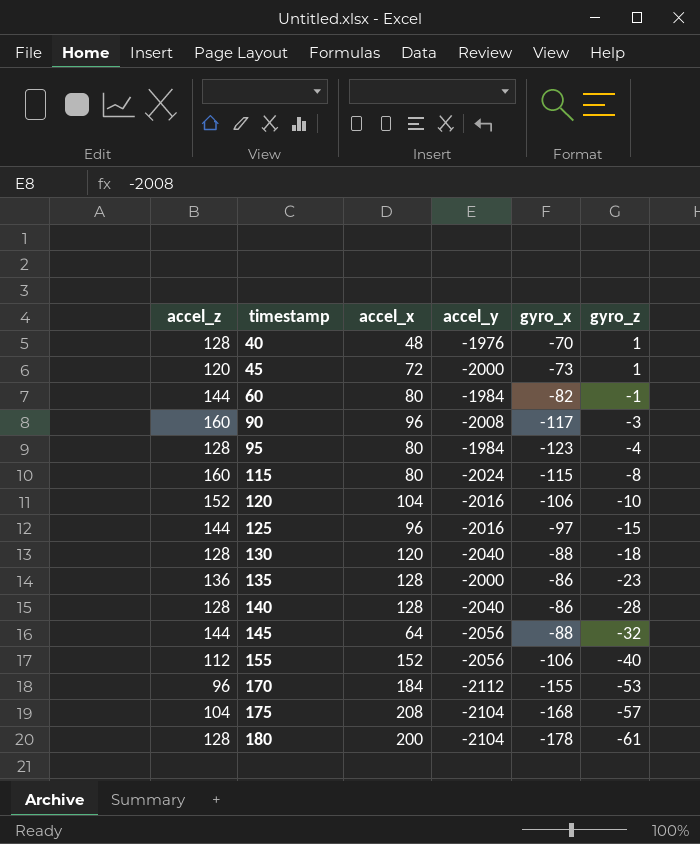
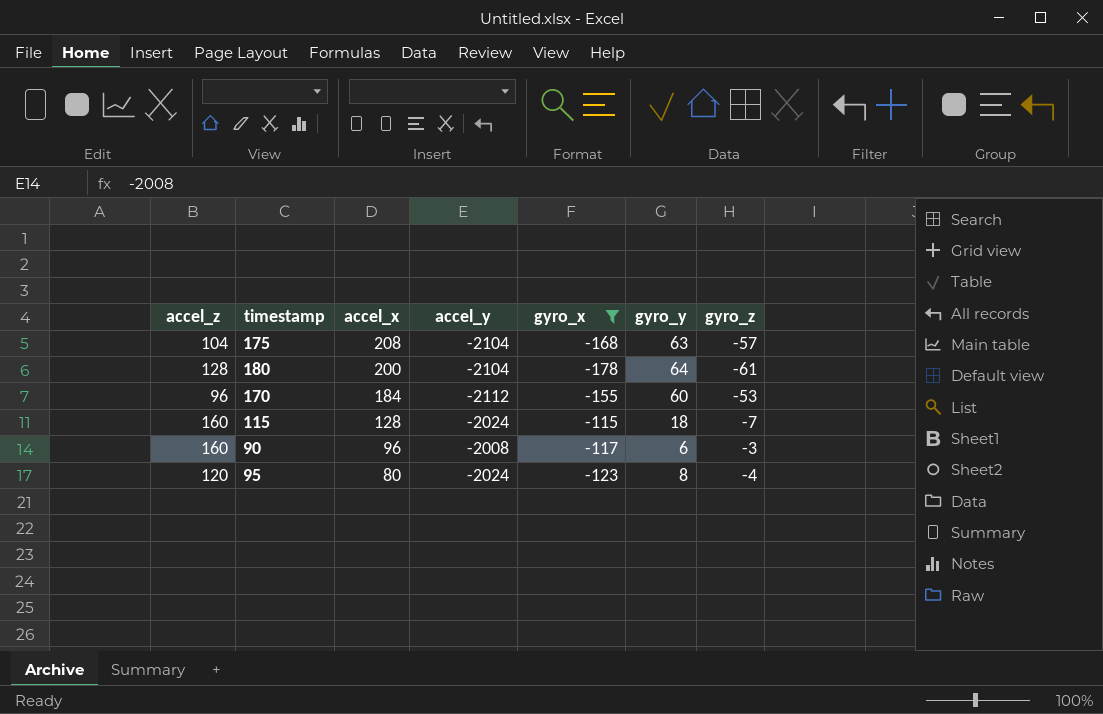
filter: none -> gyro_x <= -115
row order: timestamp ascending -> accel_x descending
column gyro_y | position: none -> 6
115 | accel_x: 80 -> 128
115 | gyro_z: -8 -> -7
95 | accel_z: 128 -> 120
95 | accel_y: -1984 -> -2024

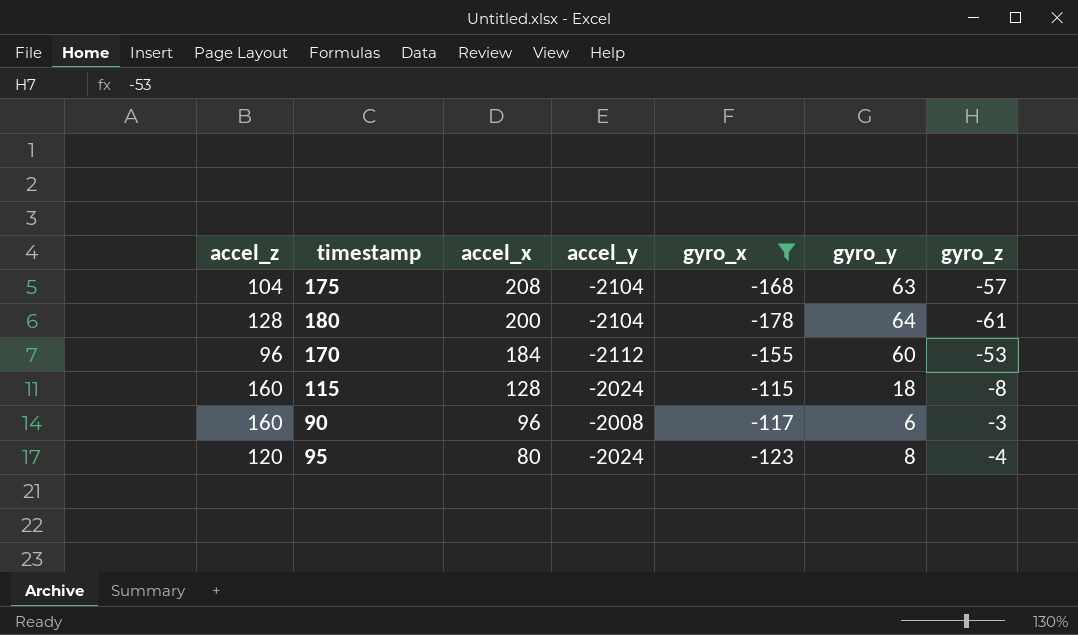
115 | gyro_z: -7 -> -8

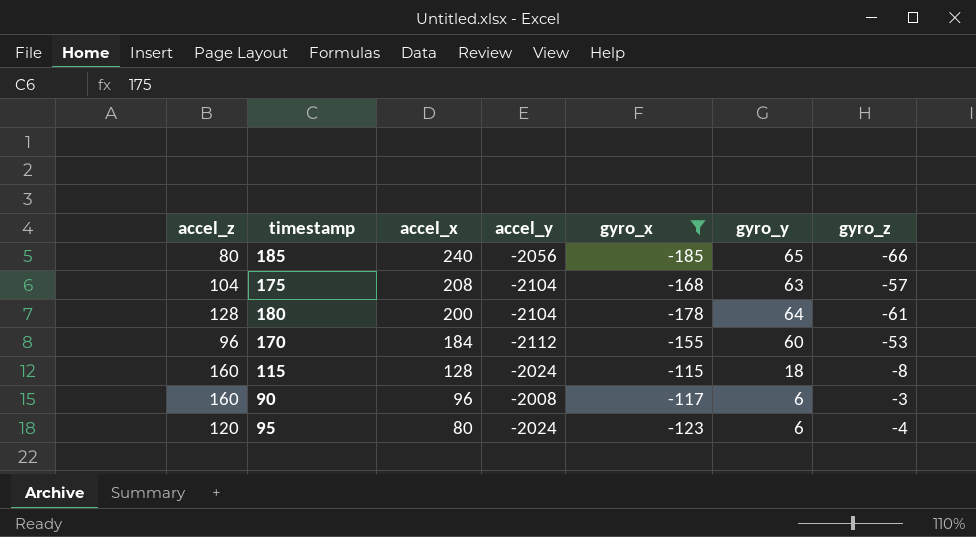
row 185: none -> 80 | 240 | -2056 | -185 | 65 | -66
95 | gyro_y: 8 -> 6

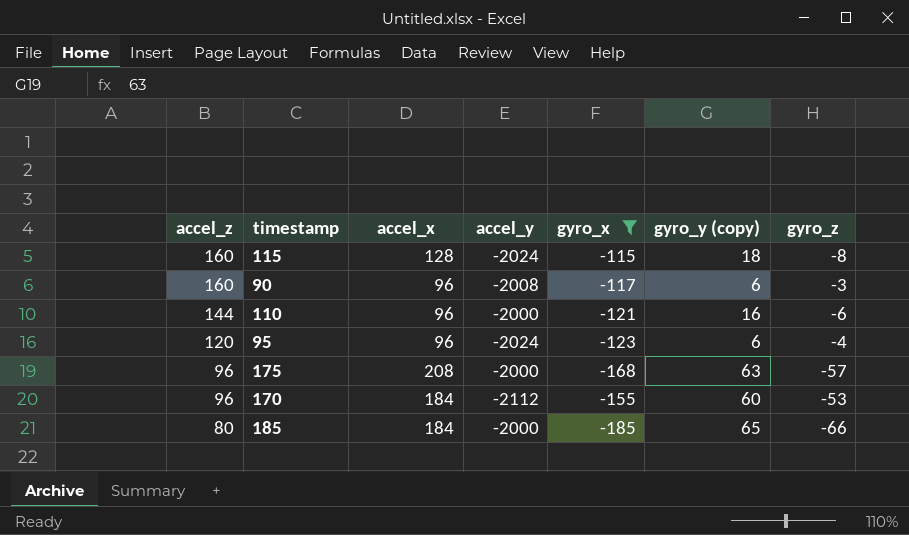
row order: accel_x descending -> accel_z descending
column name: gyro_y -> gyro_y (copy)
row 180: 128 | 200 | -2104 | -178 | 64 | -61 -> none
row 110: none -> 144 | 96 | -2000 | -121 | 16 | -6
95 | accel_x: 80 -> 96
175 | accel_z: 104 -> 96
175 | accel_y: -2104 -> -2000
185 | accel_x: 240 -> 184
185 | accel_y: -2056 -> -2000

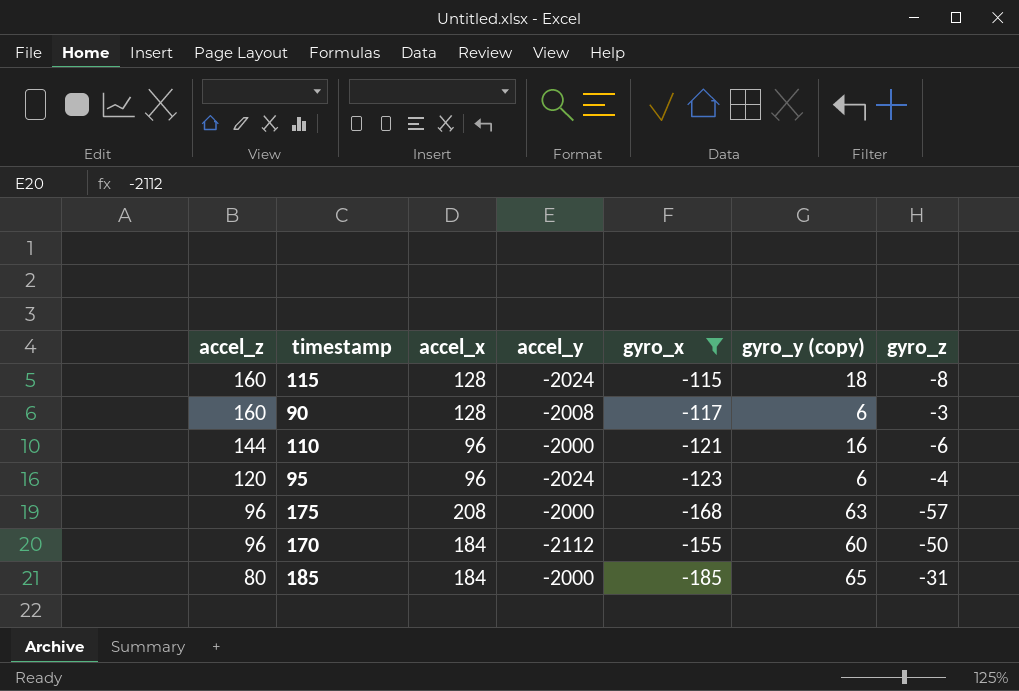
90 | accel_x: 96 -> 128
170 | gyro_z: -53 -> -50
185 | gyro_z: -66 -> -31

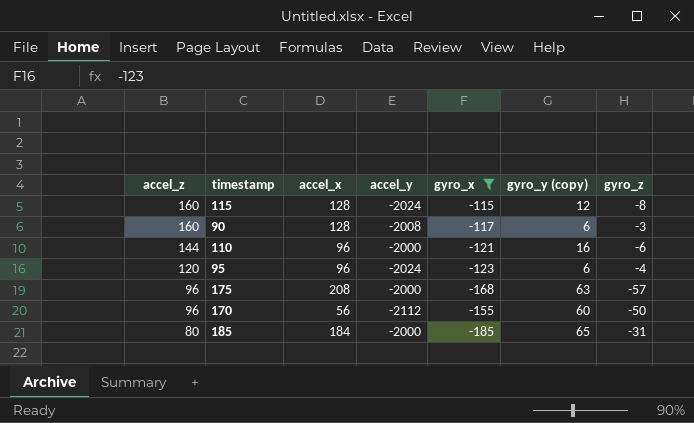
115 | gyro_y (copy): 18 -> 12
170 | accel_x: 184 -> 56

